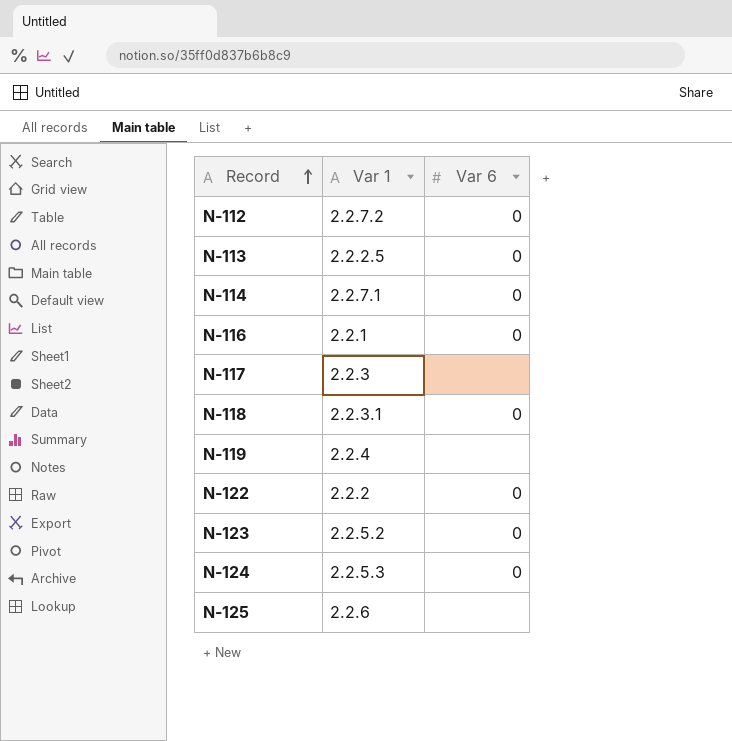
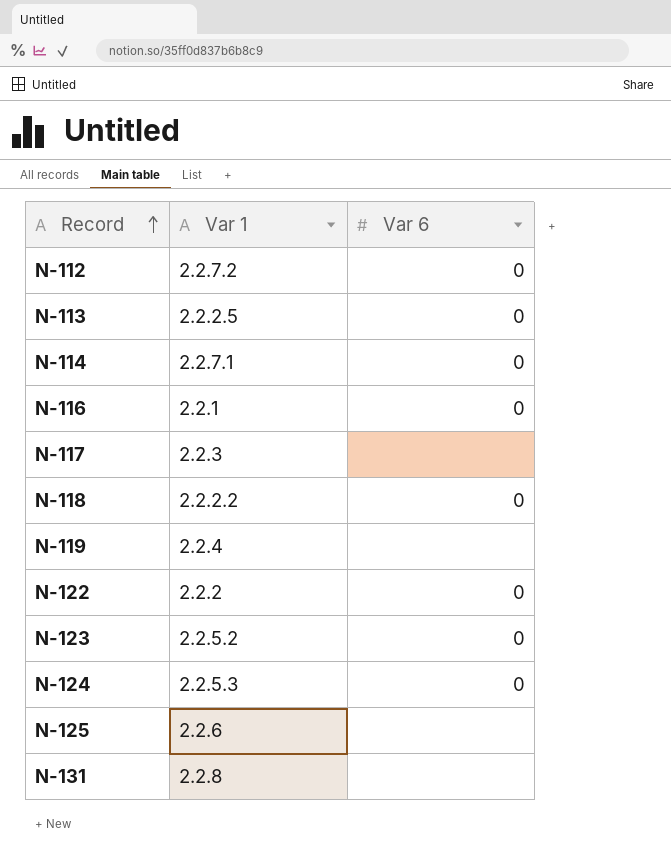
N-118 | Var 1: 2.2.3.1 -> 2.2.2.2
row N-131: none -> 2.2.8 | none

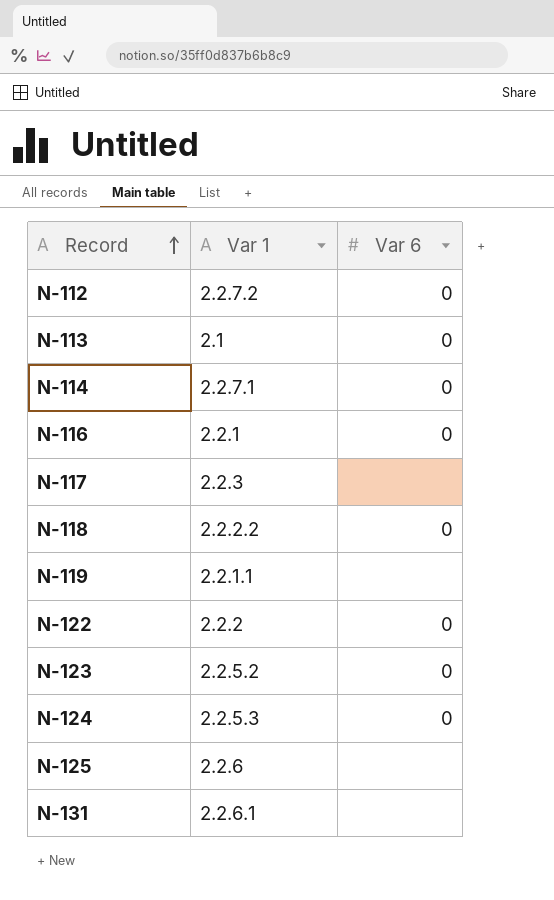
N-113 | Var 1: 2.2.2.5 -> 2.1
N-119 | Var 1: 2.2.4 -> 2.2.1.1
N-131 | Var 1: 2.2.8 -> 2.2.6.1

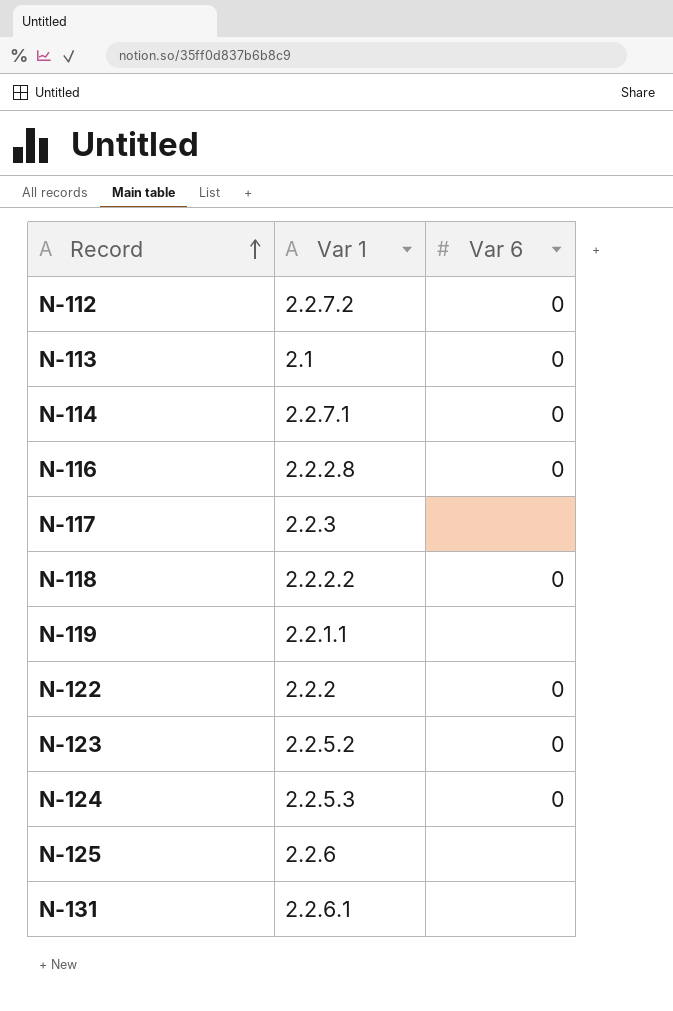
N-116 | Var 1: 2.2.1 -> 2.2.2.8

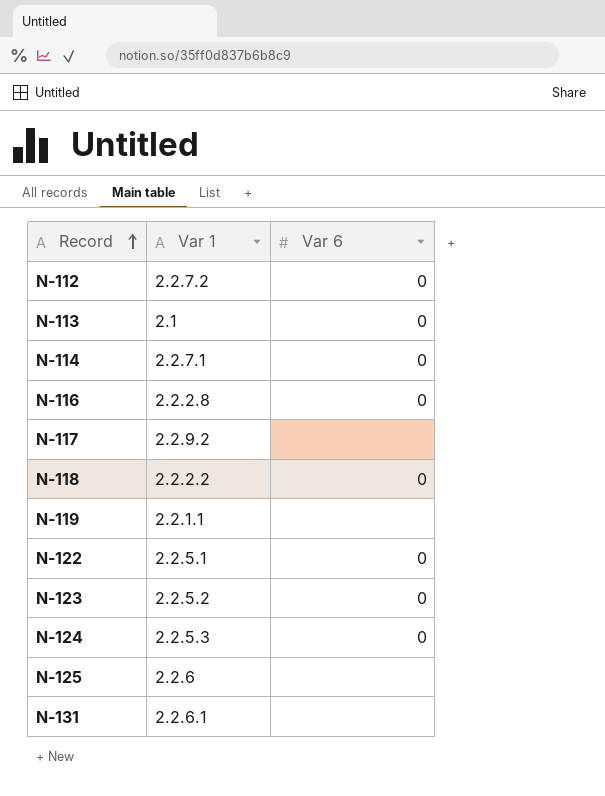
N-117 | Var 1: 2.2.3 -> 2.2.9.2
N-122 | Var 1: 2.2.2 -> 2.2.5.1

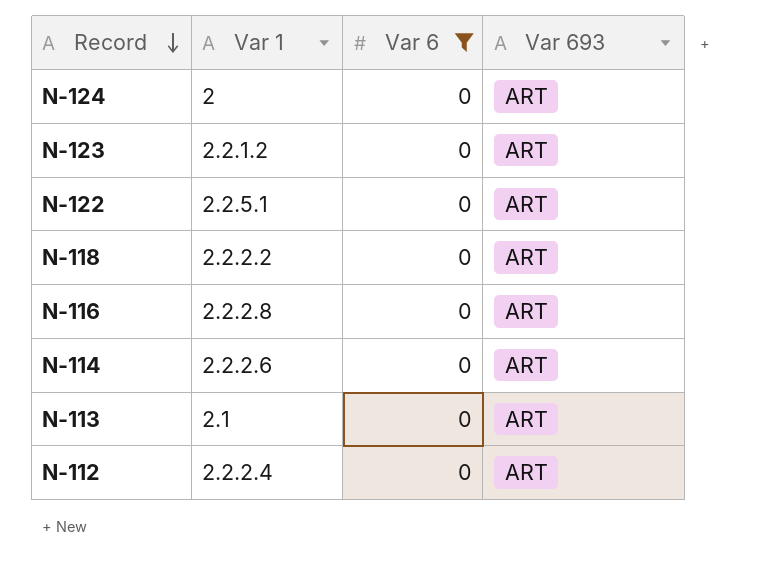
filter: none -> Var 6 = 0
row order: Record ascending -> Record descending
column Var 693 | position: none -> 4
N-124 | Var 1: 2.2.5.3 -> 2
N-123 | Var 1: 2.2.5.2 -> 2.2.1.2
N-114 | Var 1: 2.2.7.1 -> 2.2.2.6
N-112 | Var 1: 2.2.7.2 -> 2.2.2.4

